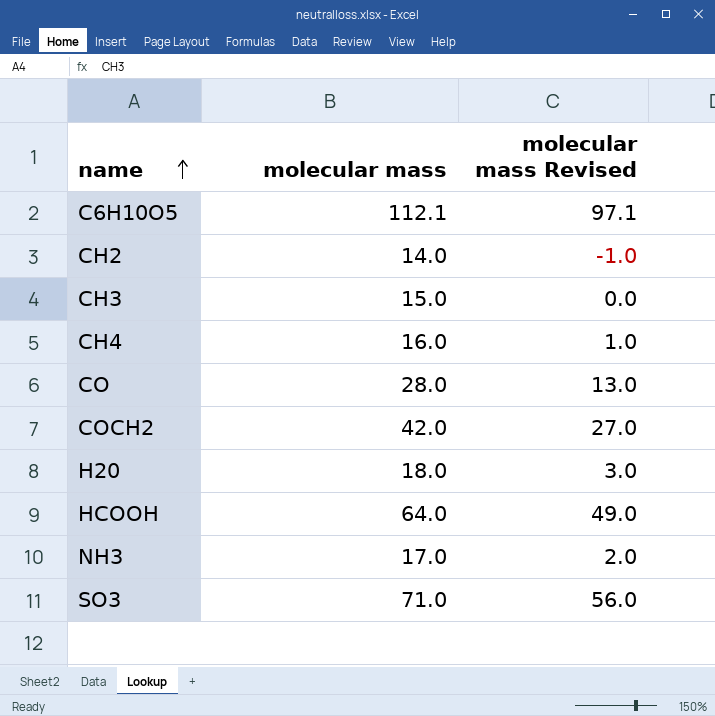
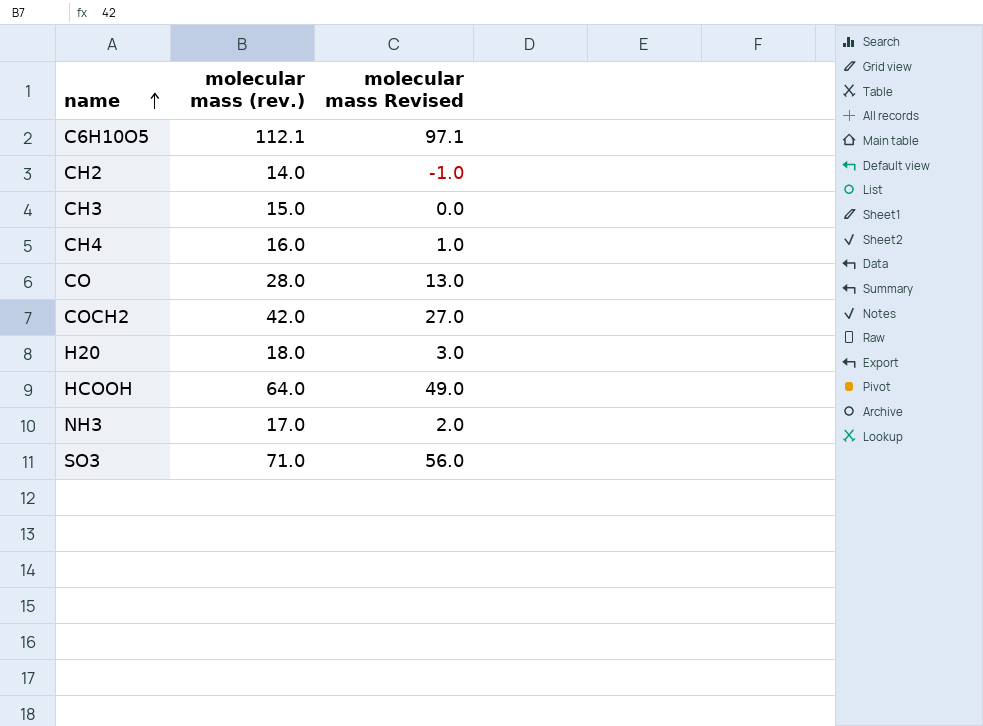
column name: molecular mass -> molecular mass (rev.)

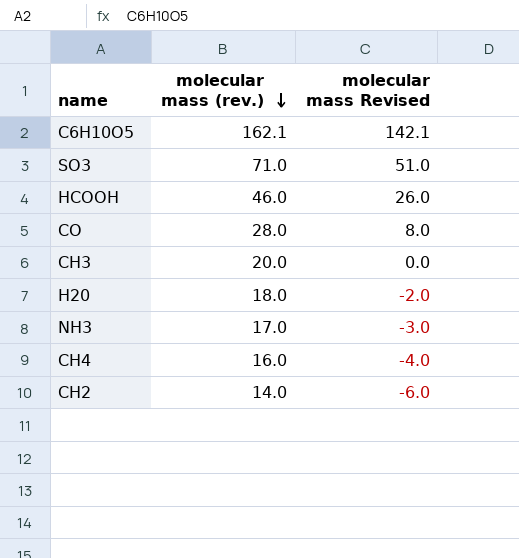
row order: name ascending -> molecular mass (rev.) descending
column molecular mass Revised | formula: [molecular mass (rev.)] - 15 -> [molecular mass (rev.)] - 20
row COCH2: 42.0 | 27.0 -> none
C6H10O5 | molecular mass (rev.): 112.1 -> 162.1
HCOOH | molecular mass (rev.): 64.0 -> 46.0
CH3 | molecular mass (rev.): 15.0 -> 20.0

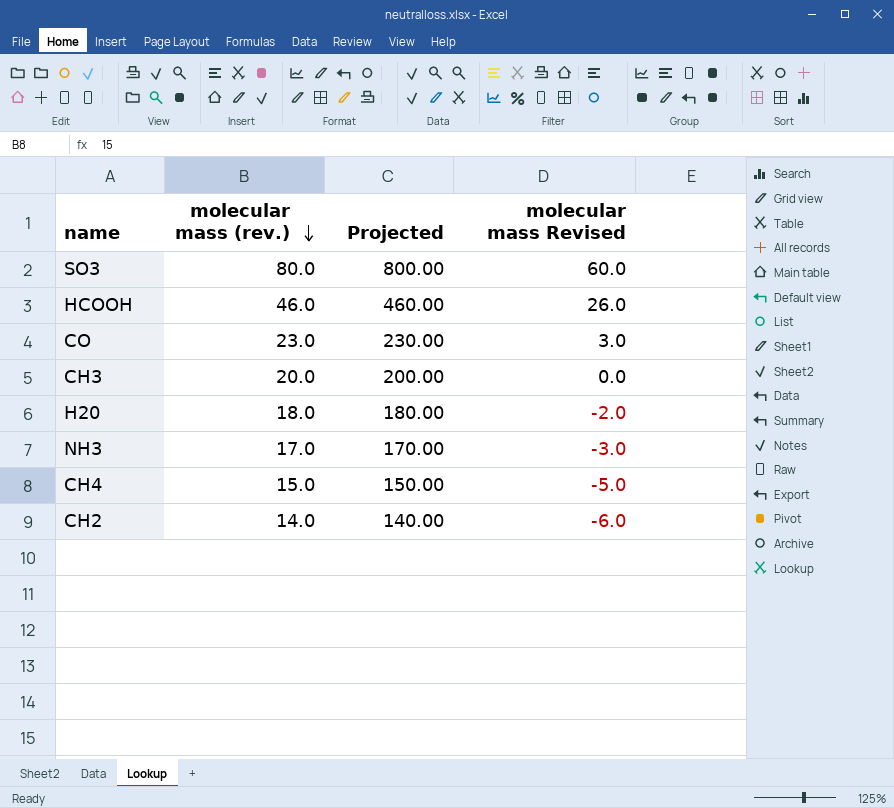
column Projected | formula: none -> [molecular mass (rev.)] * 10
row C6H10O5: 162.1 | 142.1 -> none
SO3 | molecular mass (rev.): 71.0 -> 80.0
SO3 | molecular mass Revised: 51.0 -> 60.0
CO | molecular mass (rev.): 28.0 -> 23.0
CO | molecular mass Revised: 8.0 -> 3.0
CH4 | molecular mass (rev.): 16.0 -> 15.0
CH4 | molecular mass Revised: -4.0 -> -5.0

